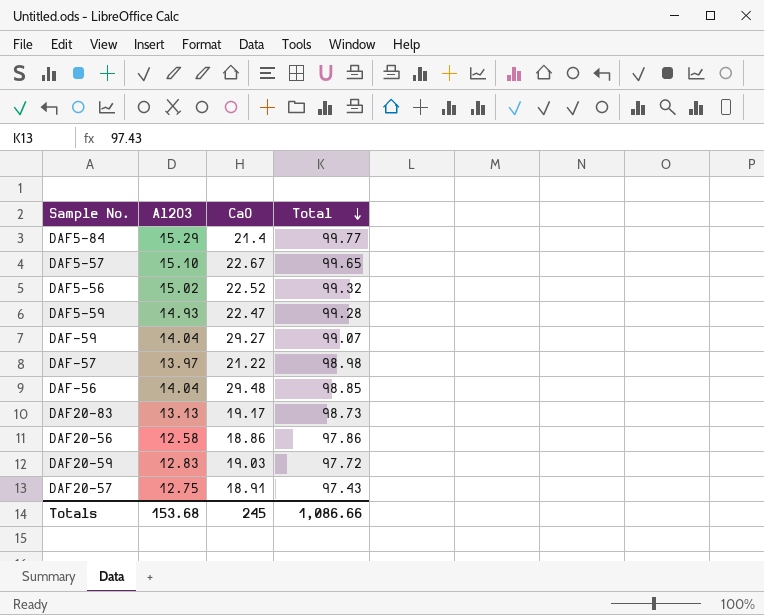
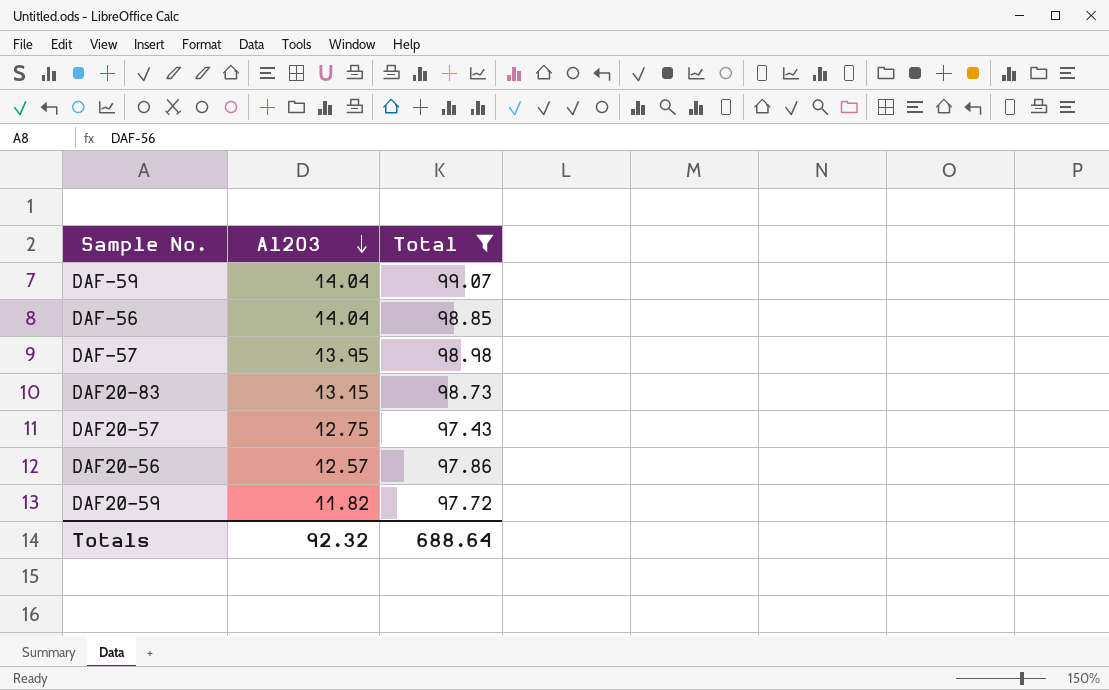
filter: none -> Total <= 99.07
row order: Total descending -> Al2O3 descending
column CaO | position: 3 -> none
DAF-57 | Al2O3: 13.97 -> 13.95
DAF20-83 | Al2O3: 13.13 -> 13.15
DAF20-56 | Al2O3: 12.58 -> 12.57
DAF20-59 | Al2O3: 12.83 -> 11.82
Totals | Al2O3: 153.68 -> 92.32
Totals | Total: 1,086.66 -> 688.64

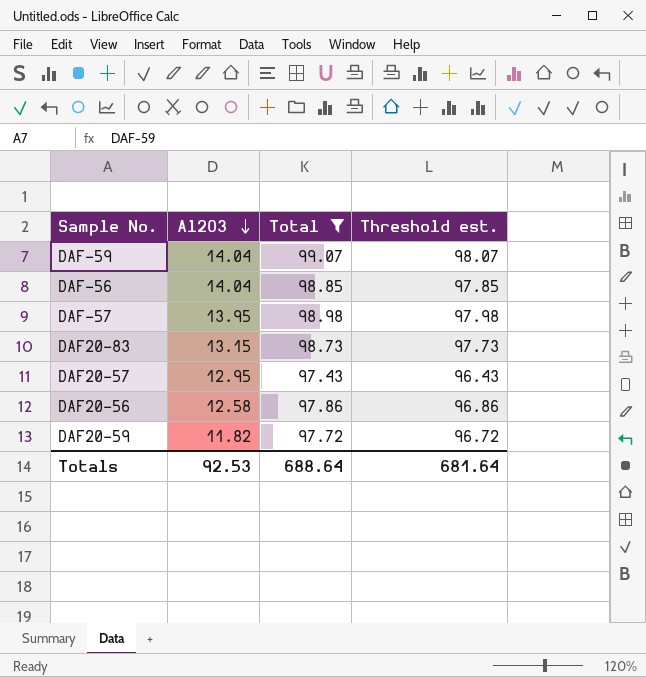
column Threshold est. | formula: none -> [Total] - 1
DAF20-57 | Al2O3: 12.75 -> 12.95
DAF20-56 | Al2O3: 12.57 -> 12.58
Totals | Al2O3: 92.32 -> 92.53

